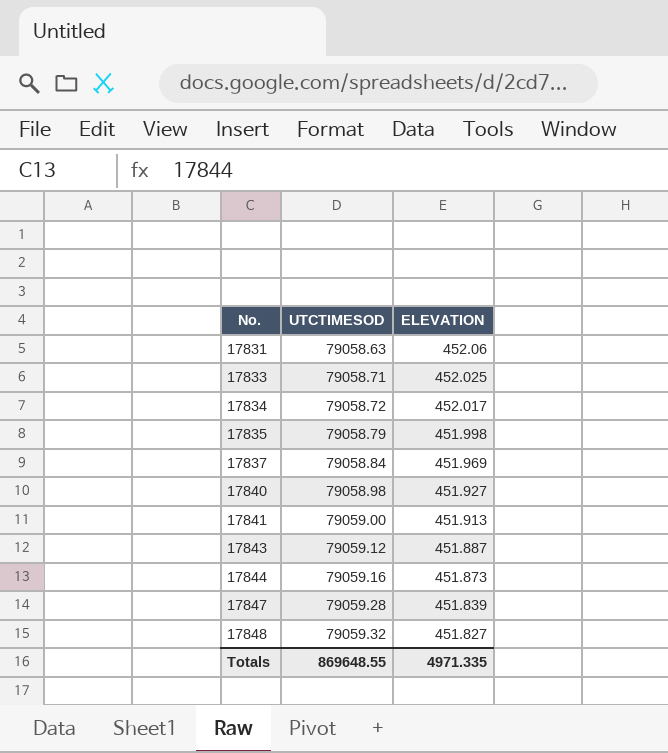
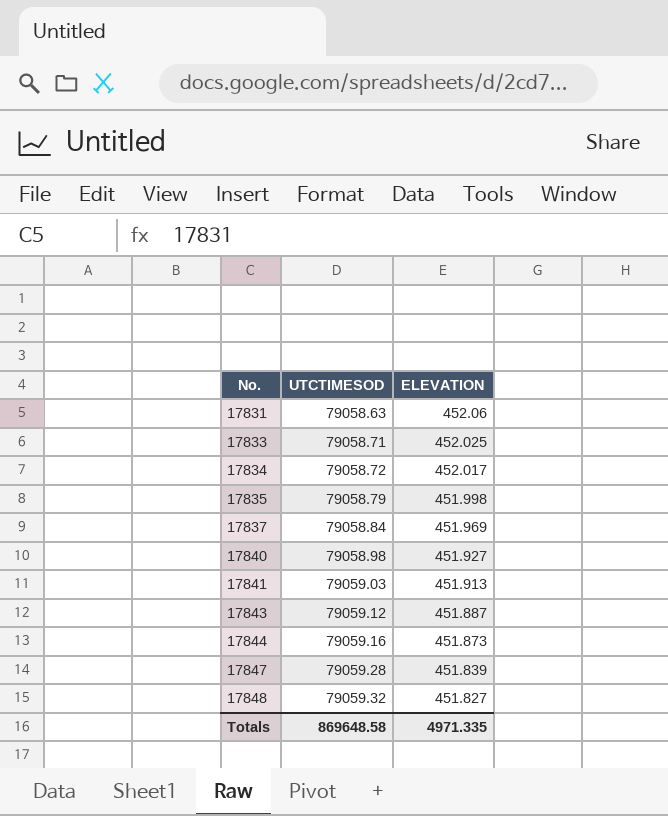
17841 | UTCTIMESOD: 79059.00 -> 79059.03
Totals | UTCTIMESOD: 869648.55 -> 869648.58

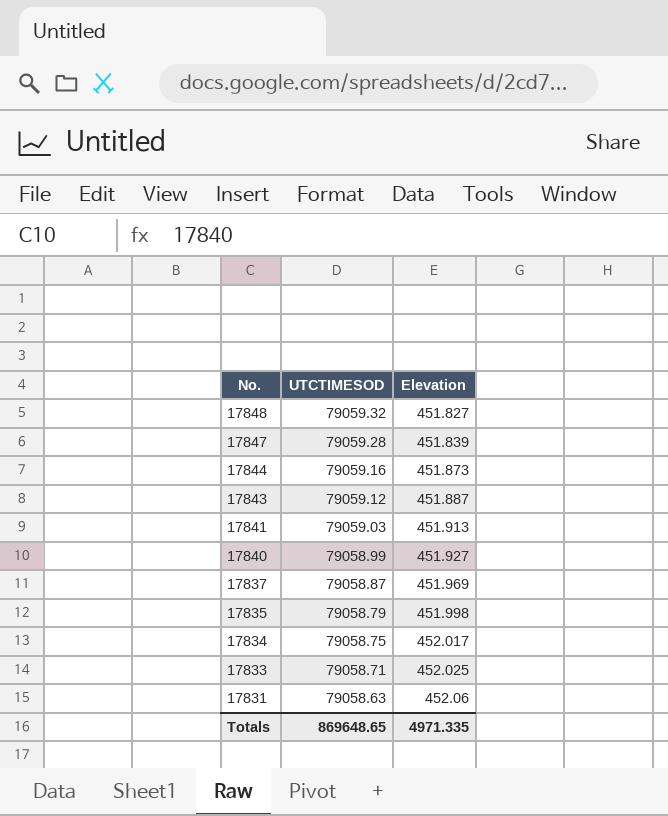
row order: No. ascending -> No. descending
column name: ELEVATION -> Elevation
17840 | UTCTIMESOD: 79058.98 -> 79058.99
17837 | UTCTIMESOD: 79058.84 -> 79058.87
17834 | UTCTIMESOD: 79058.72 -> 79058.75
Totals | UTCTIMESOD: 869648.58 -> 869648.65

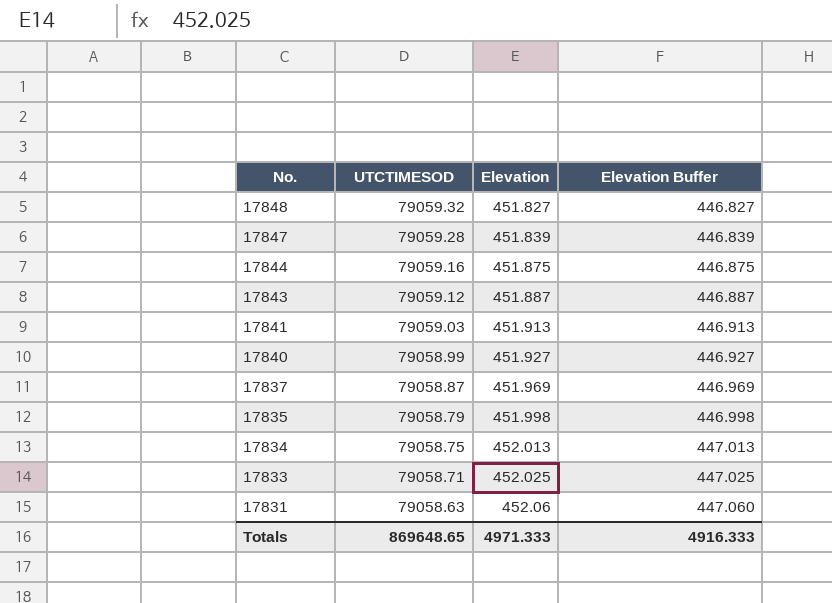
column Elevation Buffer | formula: none -> [Elevation] - 5
17844 | Elevation: 451.873 -> 451.875
17834 | Elevation: 452.017 -> 452.013
Totals | Elevation: 4971.335 -> 4971.333

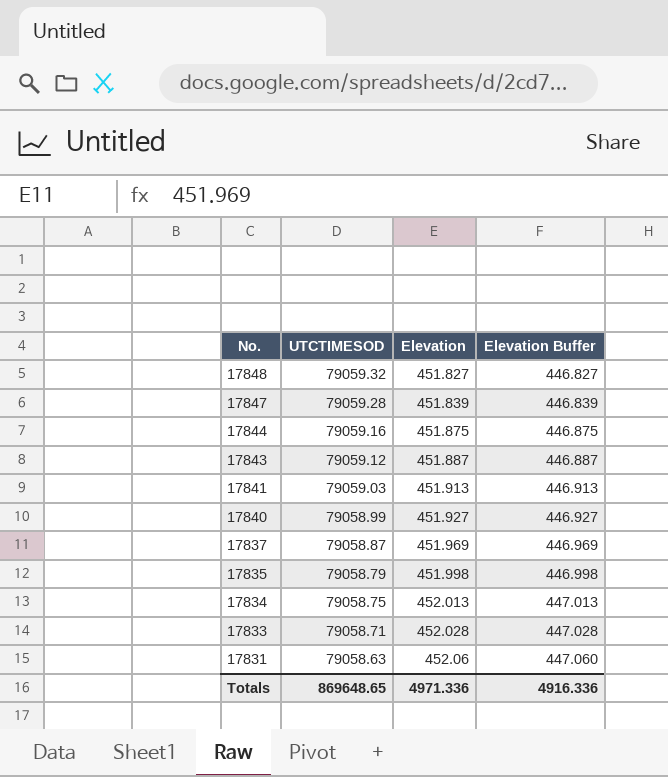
17833 | Elevation: 452.025 -> 452.028
17833 | Elevation Buffer: 447.025 -> 447.028
Totals | Elevation: 4971.333 -> 4971.336
Totals | Elevation Buffer: 4916.333 -> 4916.336

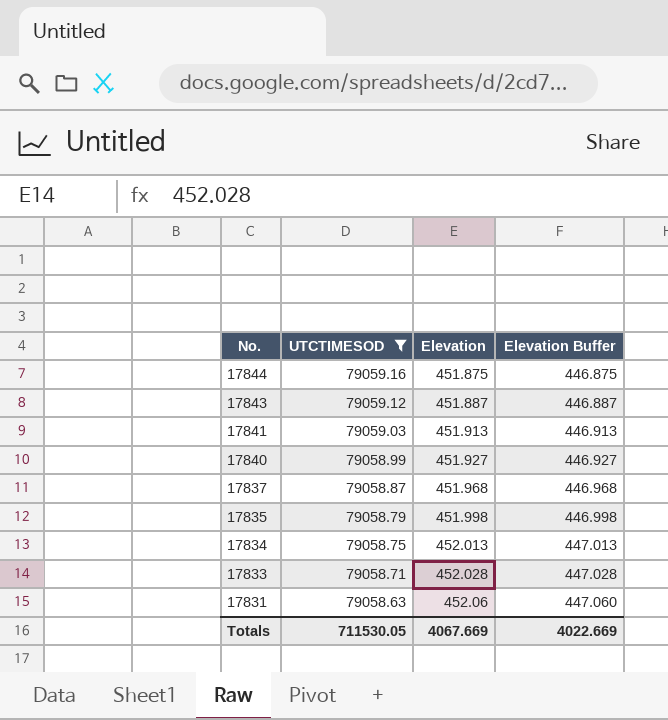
filter: none -> UTCTIMESOD <= 79059.16
17837 | Elevation: 451.969 -> 451.968
17837 | Elevation Buffer: 446.969 -> 446.968
Totals | UTCTIMESOD: 869648.65 -> 711530.05
Totals | Elevation: 4971.336 -> 4067.669
Totals | Elevation Buffer: 4916.336 -> 4022.669

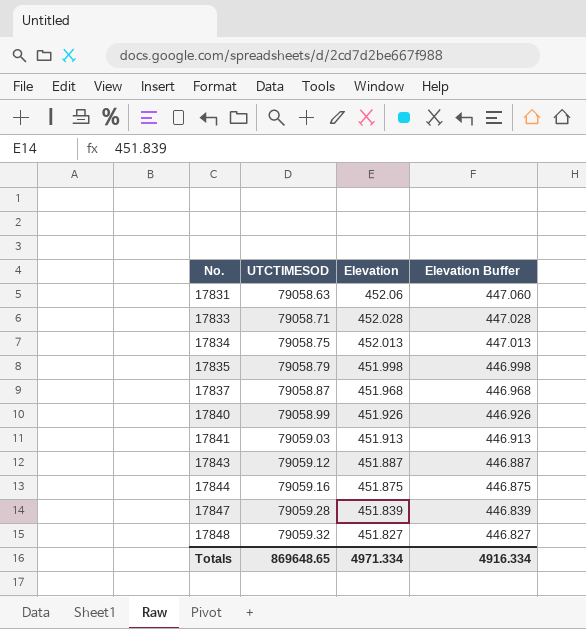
filter: UTCTIMESOD <= 79059.16 -> none
row order: No. descending -> No. ascending
17840 | Elevation: 451.927 -> 451.926
17840 | Elevation Buffer: 446.927 -> 446.926
Totals | UTCTIMESOD: 711530.05 -> 869648.65
Totals | Elevation: 4067.669 -> 4971.334
Totals | Elevation Buffer: 4022.669 -> 4916.334

